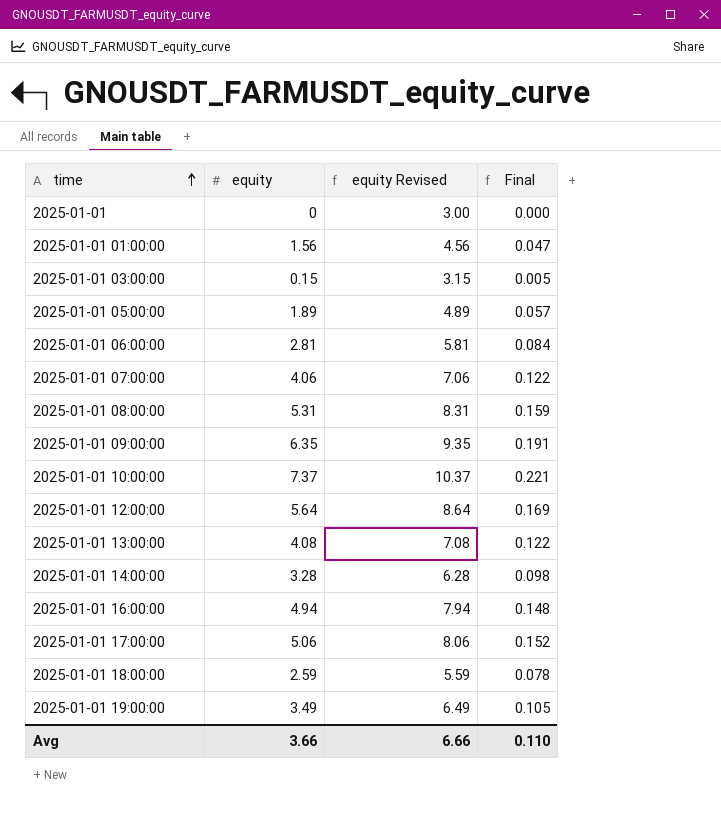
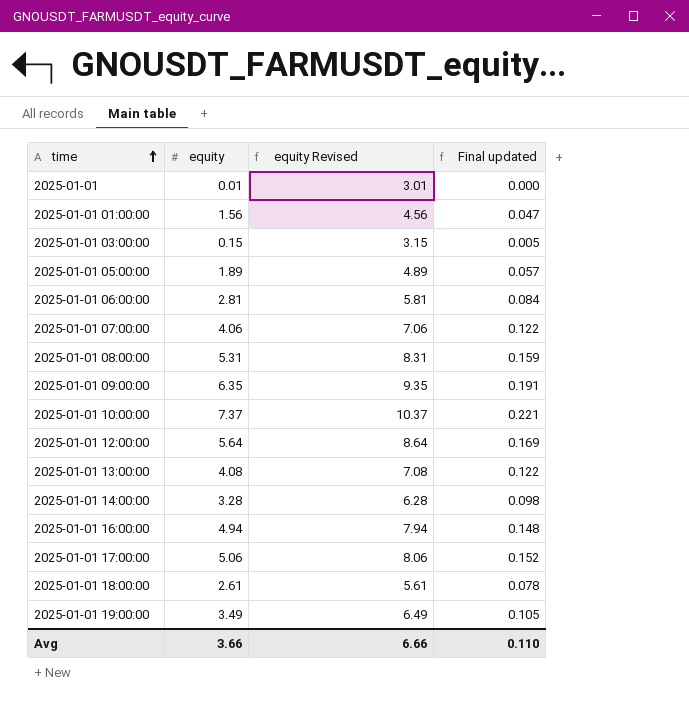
column name: Final -> Final updated
2025-01-01 | equity: 0 -> 0.01
2025-01-01 | equity Revised: 3.00 -> 3.01
2025-01-01 18:00:00 | equity: 2.59 -> 2.61
2025-01-01 18:00:00 | equity Revised: 5.59 -> 5.61

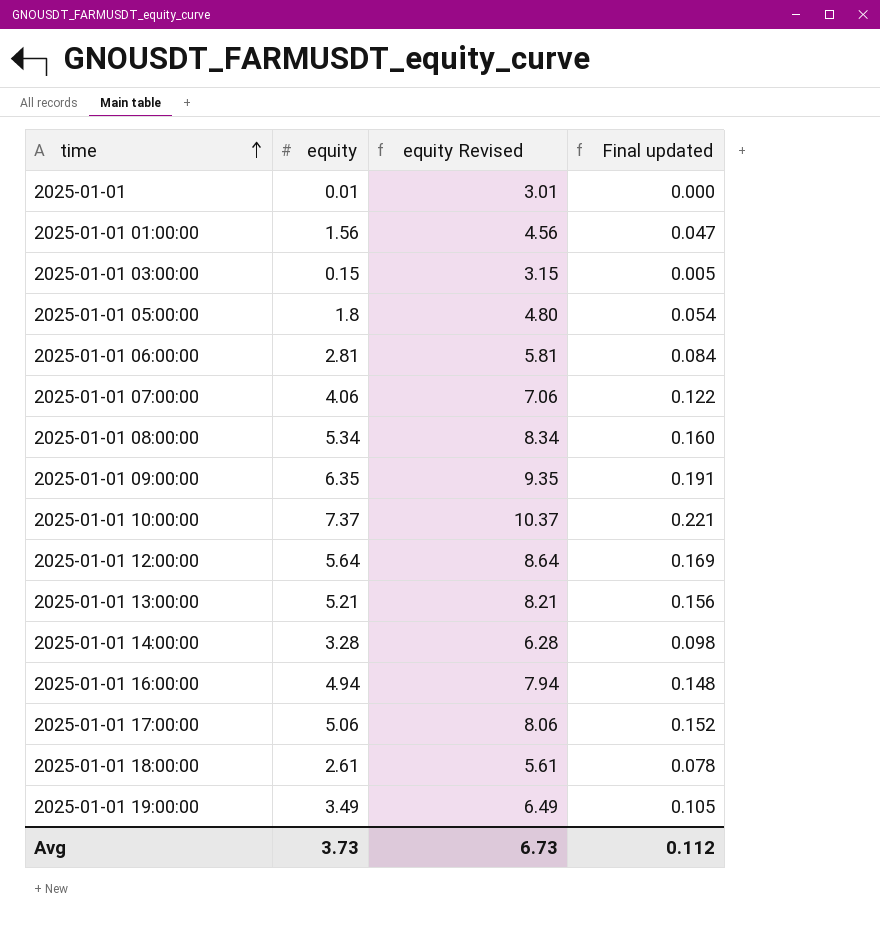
2025-01-01 05:00:00 | equity: 1.89 -> 1.8
2025-01-01 05:00:00 | equity Revised: 4.89 -> 4.80
2025-01-01 05:00:00 | Final updated: 0.057 -> 0.054
2025-01-01 08:00:00 | equity: 5.31 -> 5.34
2025-01-01 08:00:00 | equity Revised: 8.31 -> 8.34
2025-01-01 08:00:00 | Final updated: 0.159 -> 0.160
2025-01-01 13:00:00 | equity: 4.08 -> 5.21
2025-01-01 13:00:00 | equity Revised: 7.08 -> 8.21
2025-01-01 13:00:00 | Final updated: 0.122 -> 0.156
Avg | equity: 3.66 -> 3.73
Avg | equity Revised: 6.66 -> 6.73
Avg | Final updated: 0.110 -> 0.112

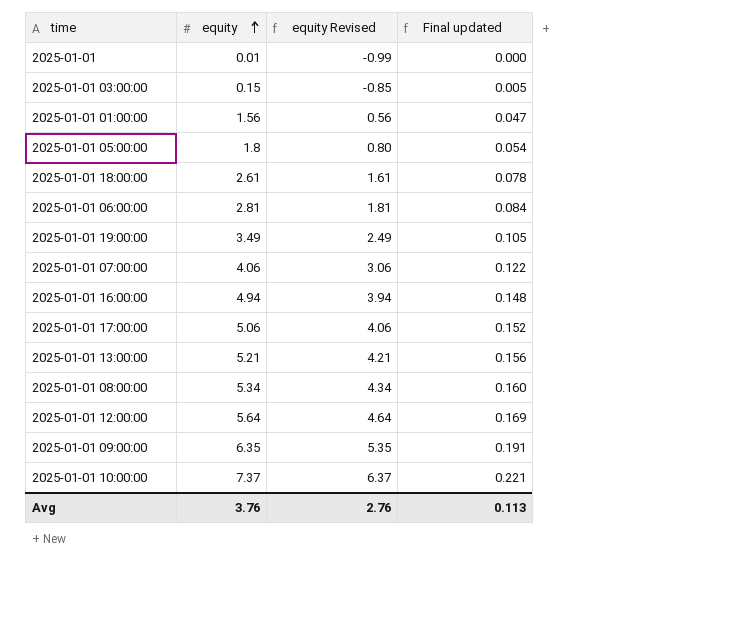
row order: time ascending -> equity ascending
column equity Revised | formula: [equity] + 3 -> [equity] - 1
row 2025-01-01 14:00:00: 3.28 | 6.28 | 0.098 -> none
Avg | equity: 3.73 -> 3.76
Avg | equity Revised: 6.73 -> 2.76
Avg | Final updated: 0.112 -> 0.113

